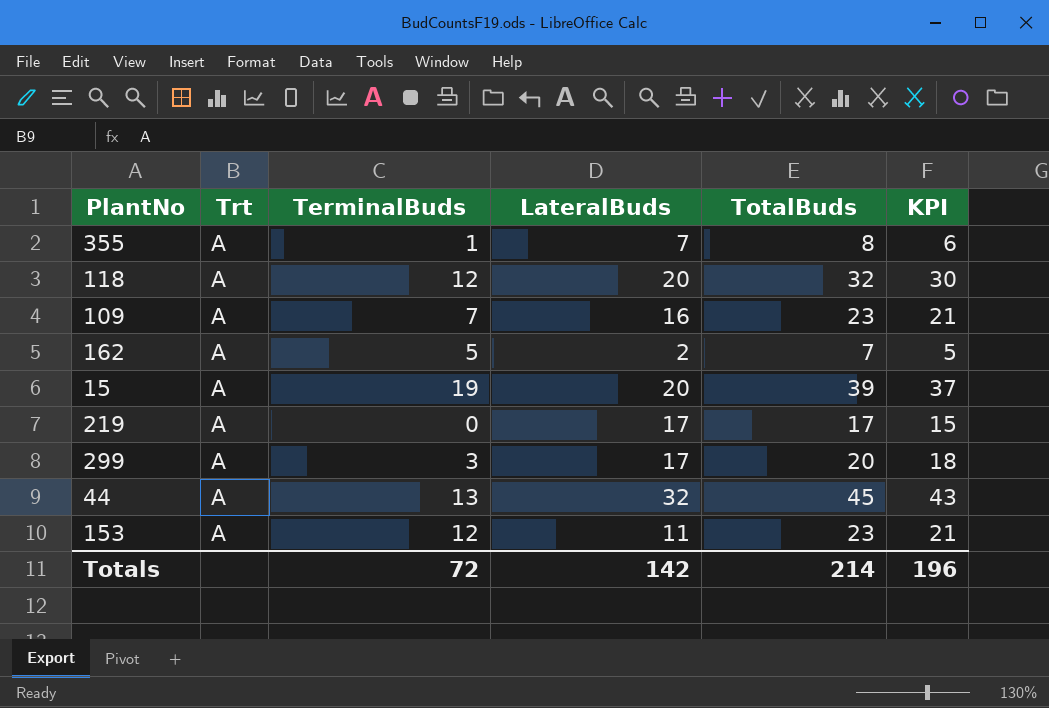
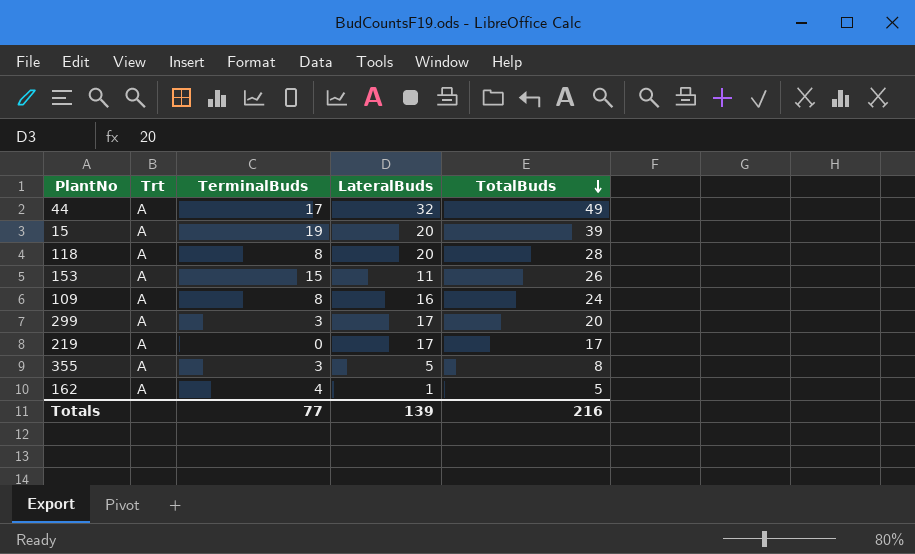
row order: none -> TotalBuds descending
column KPI | formula: [TotalBuds] - 2 -> none
44 | TerminalBuds: 13 -> 17
44 | TotalBuds: 45 -> 49
118 | TerminalBuds: 12 -> 8
118 | TotalBuds: 32 -> 28
153 | TerminalBuds: 12 -> 15
153 | TotalBuds: 23 -> 26
109 | TerminalBuds: 7 -> 8
109 | TotalBuds: 23 -> 24
355 | TerminalBuds: 1 -> 3
355 | LateralBuds: 7 -> 5
162 | TerminalBuds: 5 -> 4
162 | LateralBuds: 2 -> 1
162 | TotalBuds: 7 -> 5
Totals | TerminalBuds: 72 -> 77
Totals | LateralBuds: 142 -> 139
Totals | TotalBuds: 214 -> 216

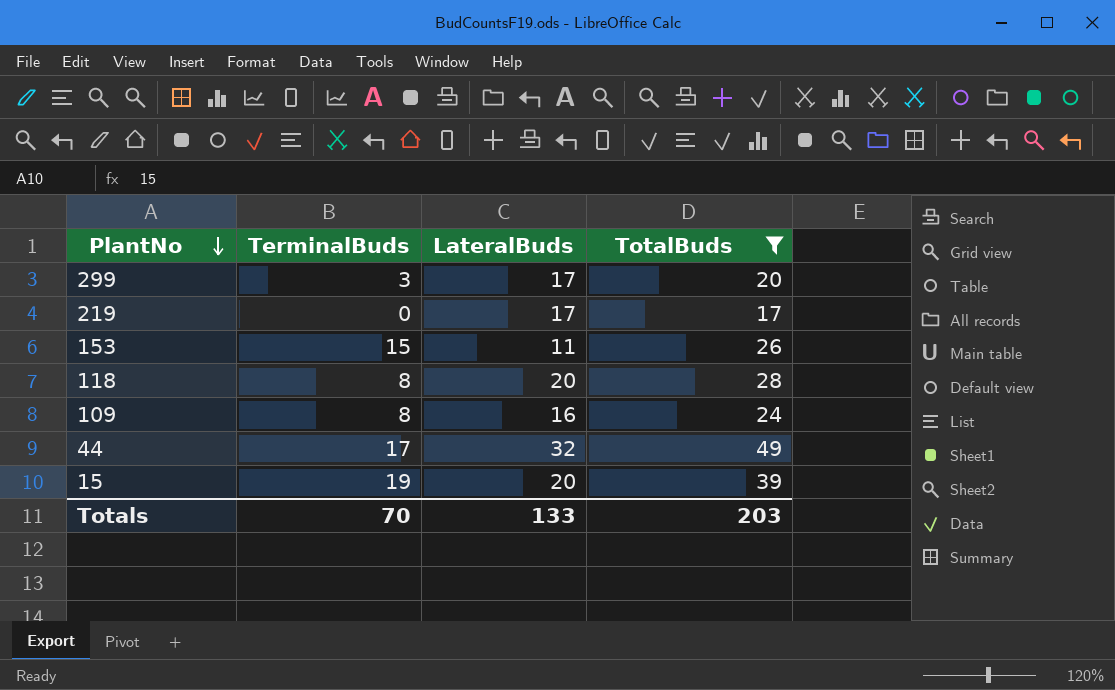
filter: none -> TotalBuds >= 17
row order: TotalBuds descending -> PlantNo descending
column Trt | position: 2 -> none
Totals | TerminalBuds: 77 -> 70
Totals | LateralBuds: 139 -> 133
Totals | TotalBuds: 216 -> 203

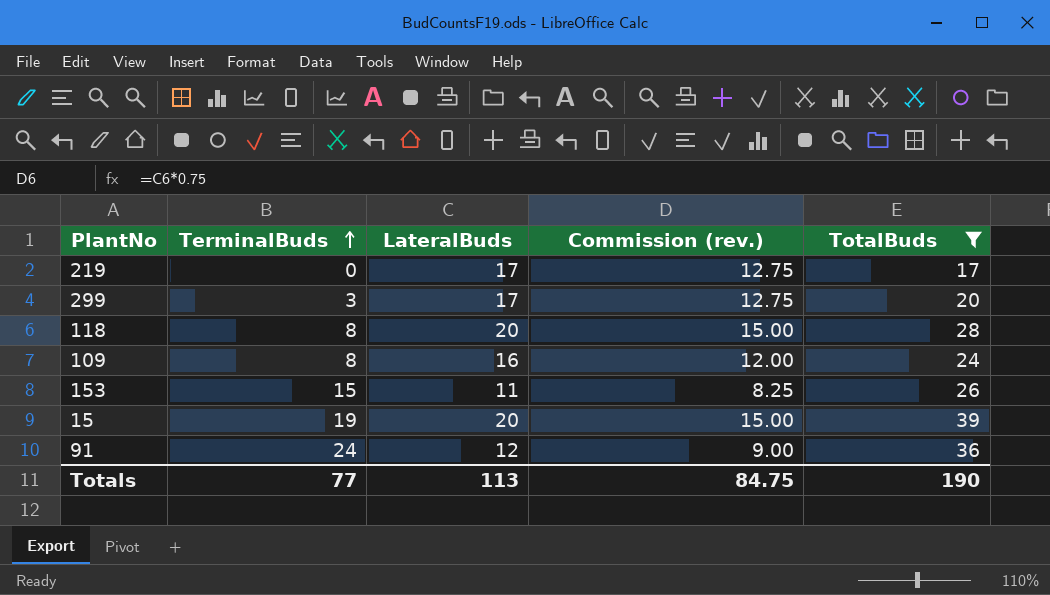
row order: PlantNo descending -> TerminalBuds ascending
column Commission (rev.) | formula: none -> [LateralBuds] * 0.75
row 44: 17 | 32 | 49 -> none
row 91: none -> 24 | 12 | 9.00 | 36
Totals | TerminalBuds: 70 -> 77
Totals | LateralBuds: 133 -> 113
Totals | TotalBuds: 203 -> 190

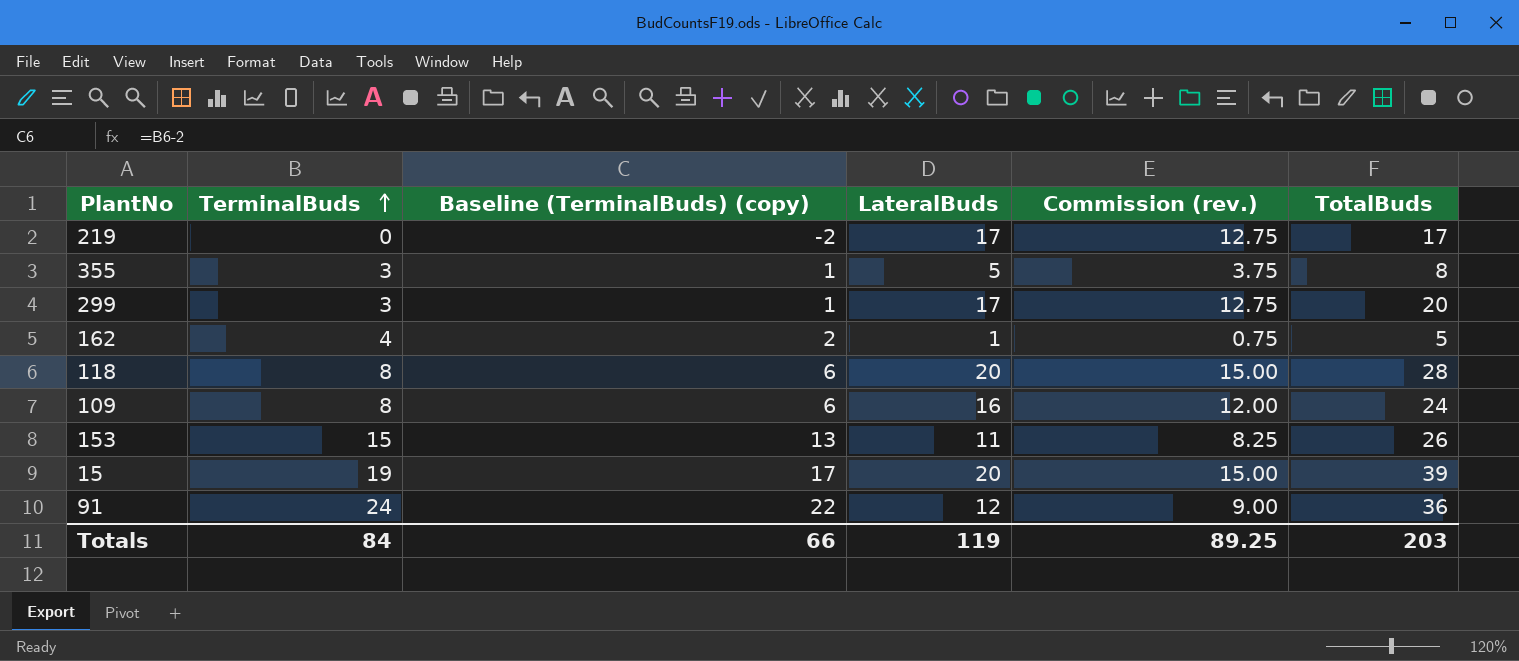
filter: TotalBuds >= 17 -> none
column Baseline (TerminalBuds) (copy) | formula: none -> [TerminalBuds] - 2
Totals | TerminalBuds: 77 -> 84
Totals | LateralBuds: 113 -> 119
Totals | Commission (rev.): 84.75 -> 89.25
Totals | TotalBuds: 190 -> 203

